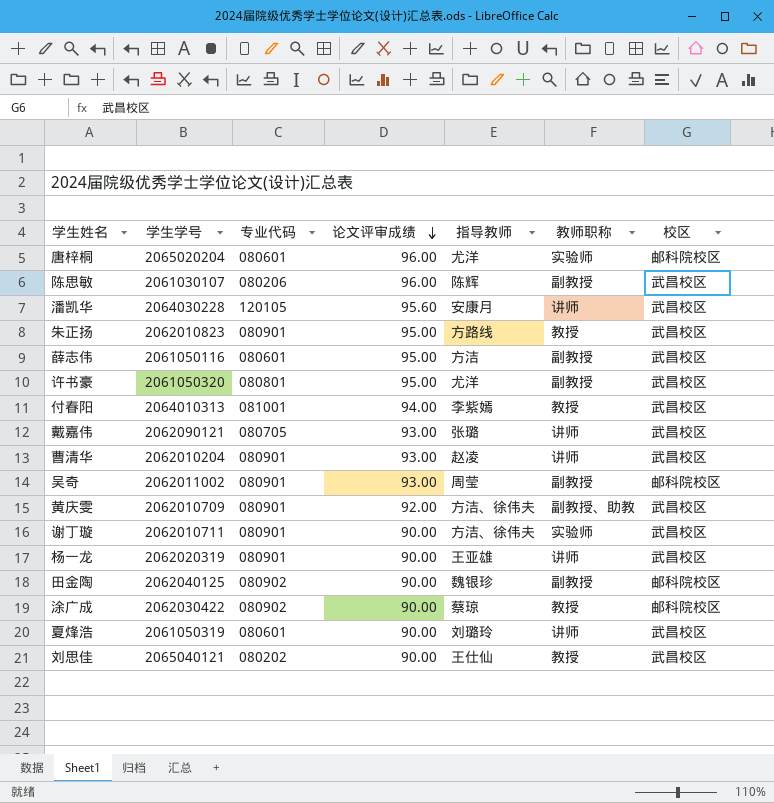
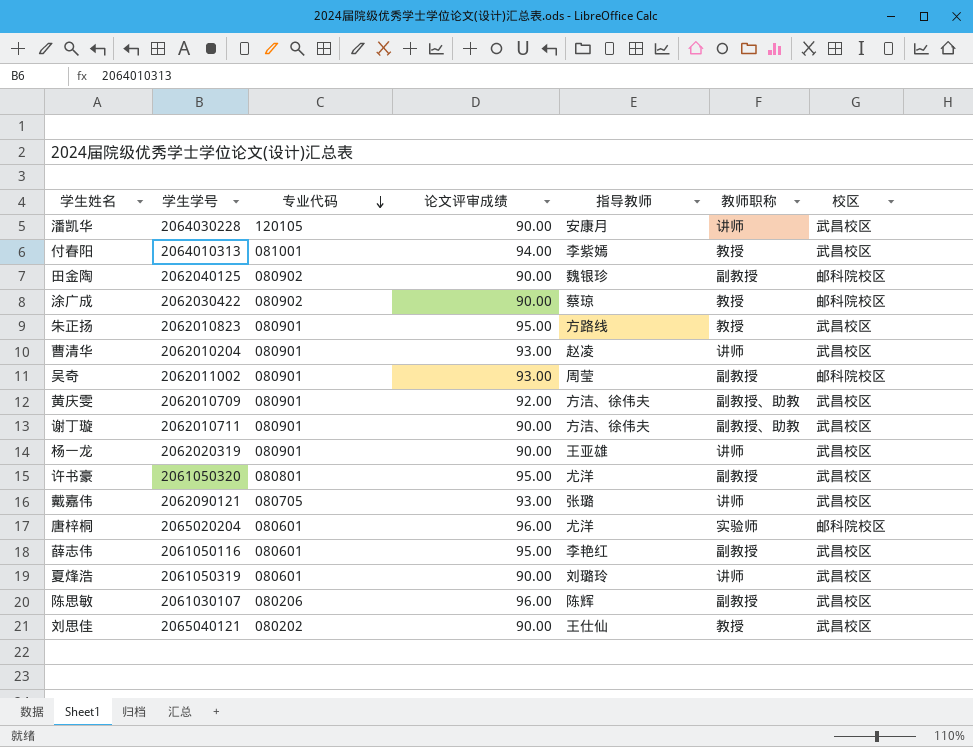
row order: 论文评审成绩 descending -> 专业代码 descending
潘凯华 | 论文评审成绩: 95.60 -> 90.00
谢丁璇 | 教师职称: 实验师 -> 副教授、助教
薛志伟 | 指导教师: 方洁 -> 李艳红

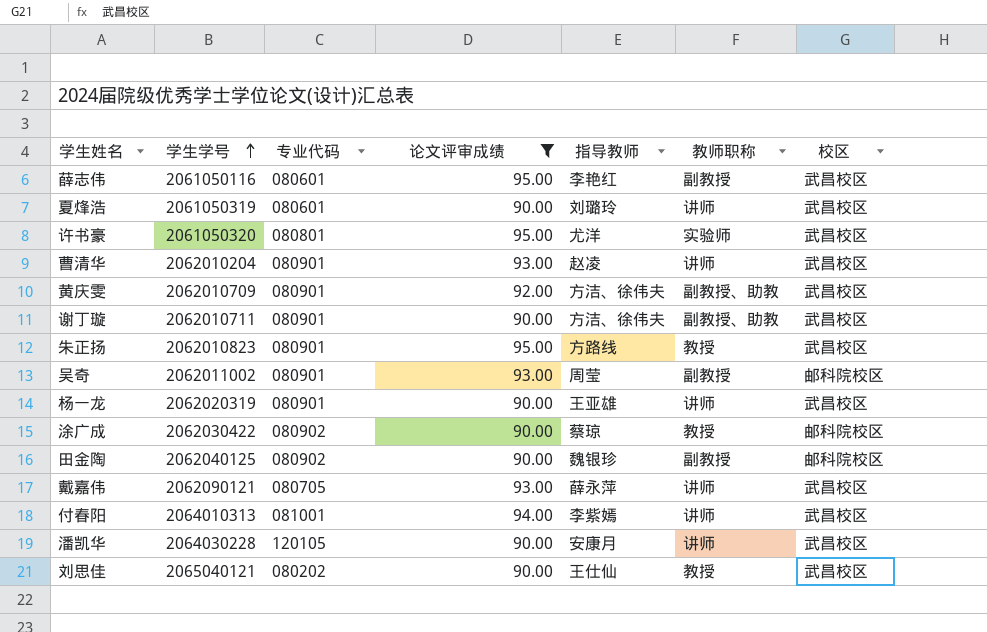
filter: none -> 论文评审成绩 != 96.00
row order: 专业代码 descending -> 学生学号 ascending
许书豪 | 教师职称: 副教授 -> 实验师
戴嘉伟 | 指导教师: 张璐 -> 薛永萍
付春阳 | 教师职称: 教授 -> 讲师

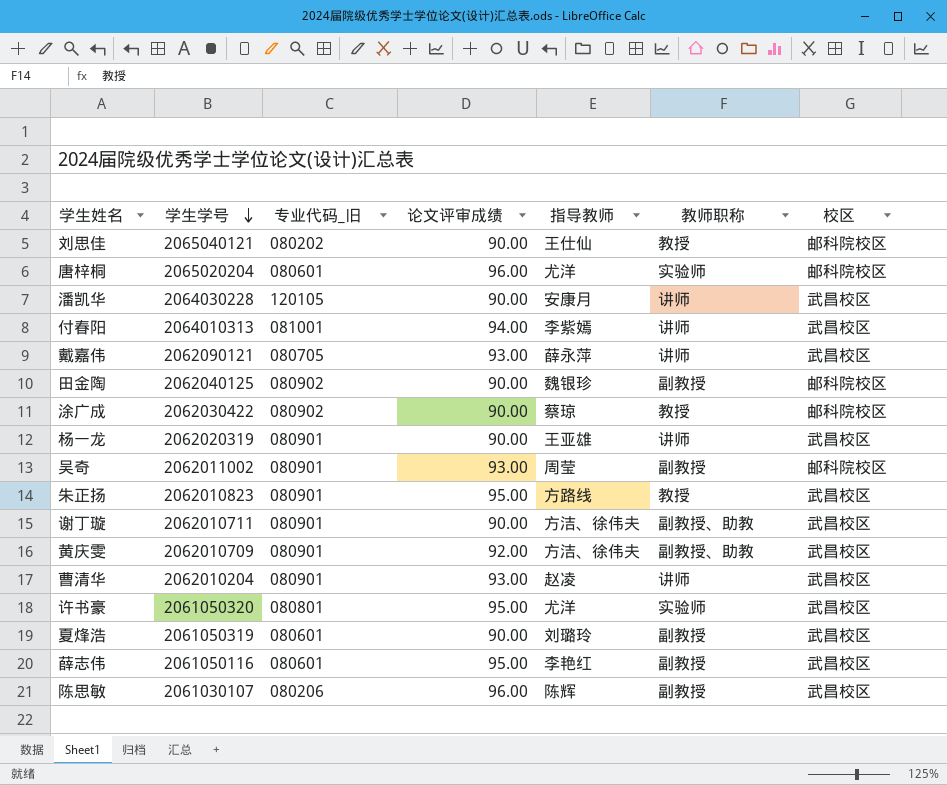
filter: 论文评审成绩 != 96.00 -> none
row order: 学生学号 ascending -> 学生学号 descending
column name: 专业代码 -> 专业代码_旧
刘思佳 | 校区: 武昌校区 -> 邮科院校区
夏烽浩 | 教师职称: 讲师 -> 副教授

